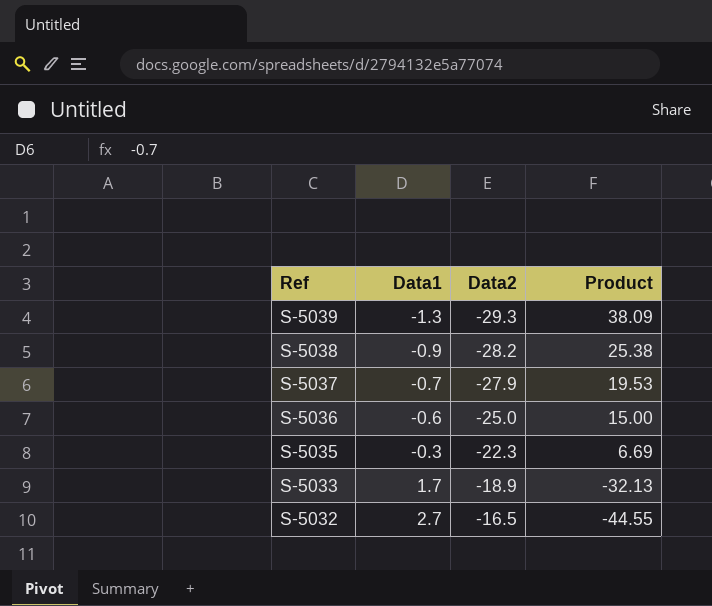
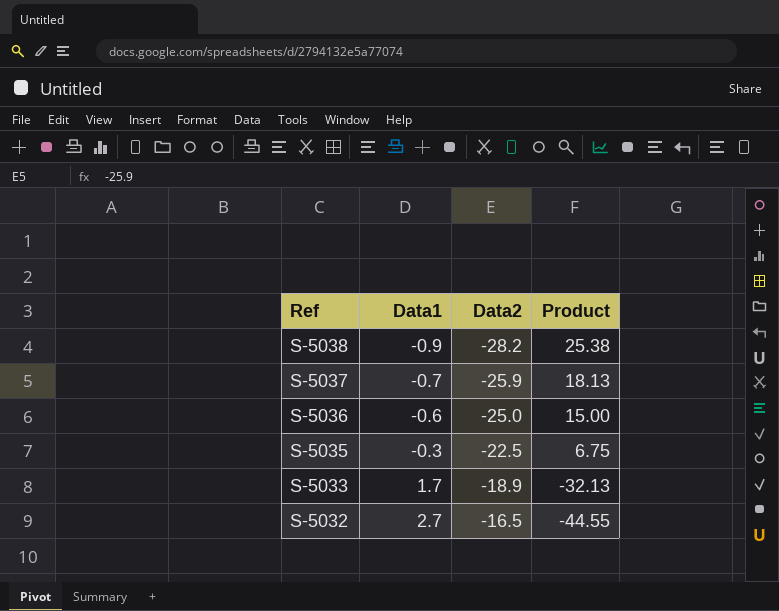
row S-5039: -1.3 | -29.3 | 38.09 -> none
S-5037 | Data2: -27.9 -> -25.9
S-5037 | Product: 19.53 -> 18.13
S-5035 | Data2: -22.3 -> -22.5
S-5035 | Product: 6.69 -> 6.75

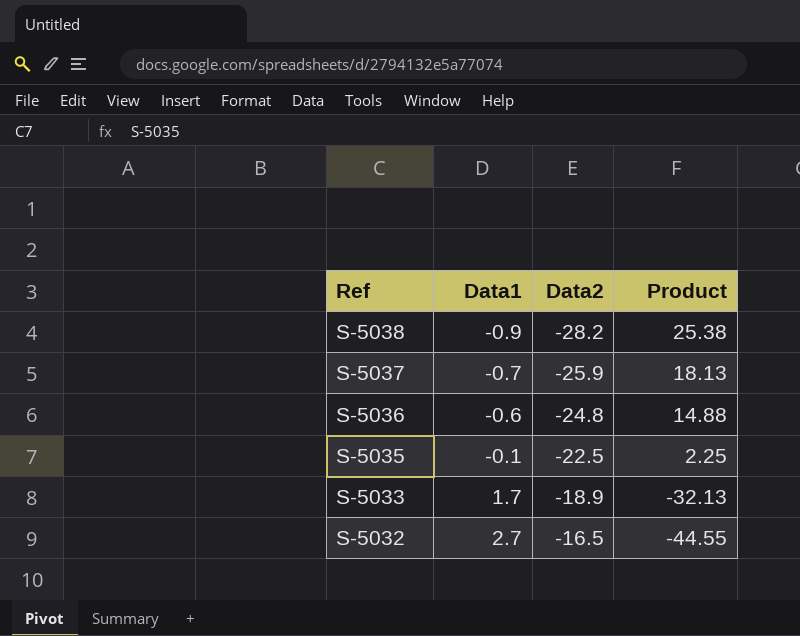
S-5036 | Data2: -25.0 -> -24.8
S-5036 | Product: 15.00 -> 14.88
S-5035 | Data1: -0.3 -> -0.1
S-5035 | Product: 6.75 -> 2.25

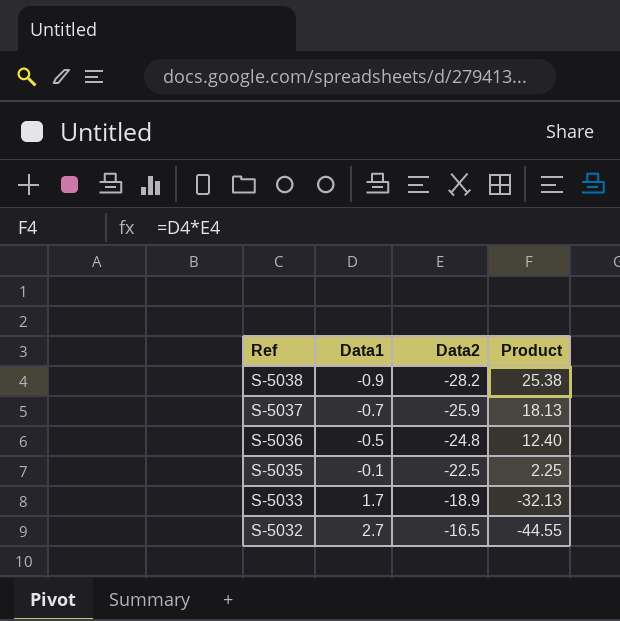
S-5036 | Data1: -0.6 -> -0.5
S-5036 | Product: 14.88 -> 12.40

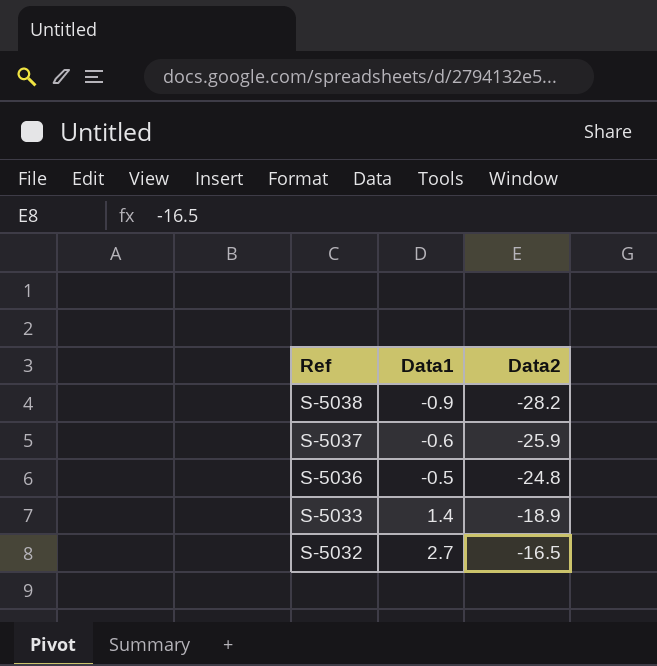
column Product | formula: [Data1] * [Data2] -> none
row S-5035: -0.1 | -22.5 | 2.25 -> none
S-5037 | Data1: -0.7 -> -0.6
S-5033 | Data1: 1.7 -> 1.4

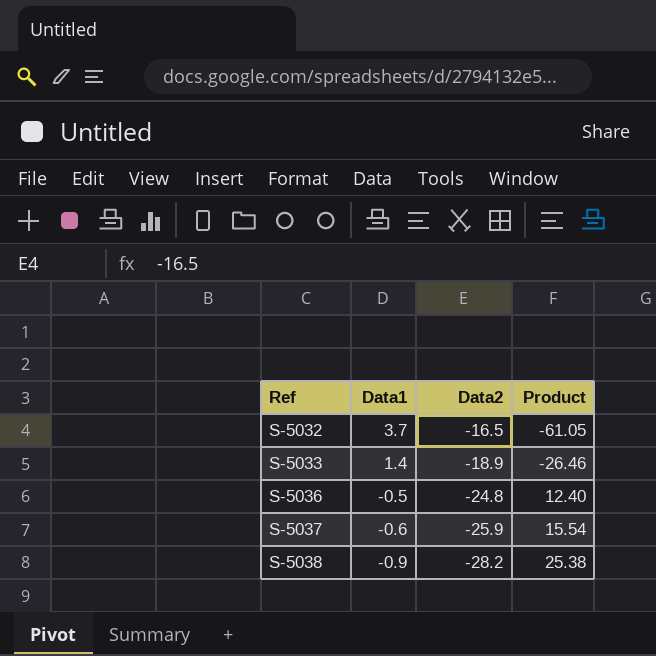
row order: Ref descending -> Ref ascending
column Product | formula: none -> [Data1] * [Data2]
S-5032 | Data1: 2.7 -> 3.7

